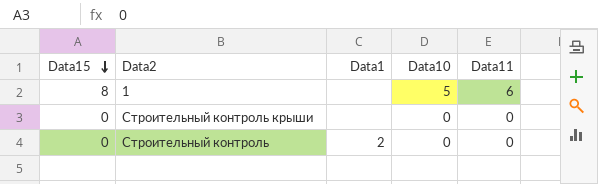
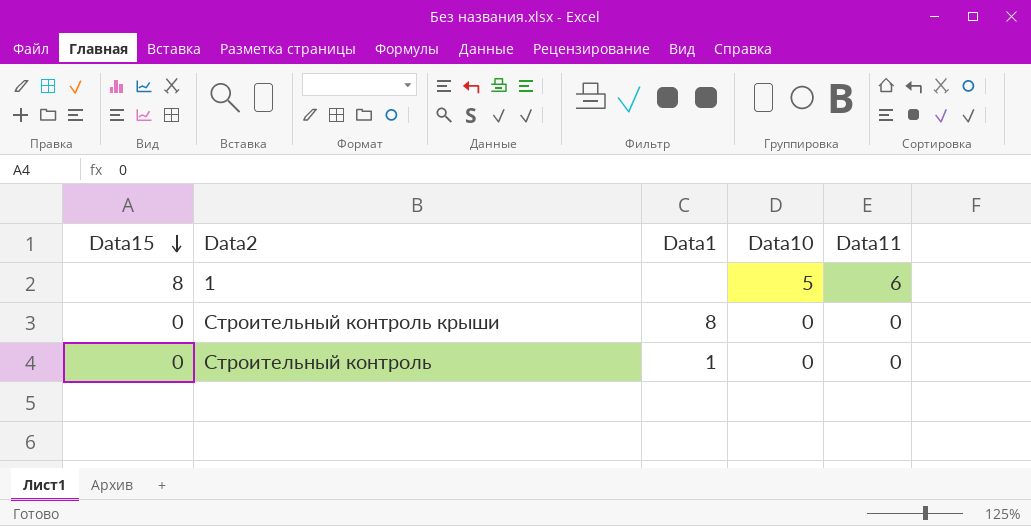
Строительный контроль крыши | Data1: none -> 8
Строительный контроль | Data1: 2 -> 1

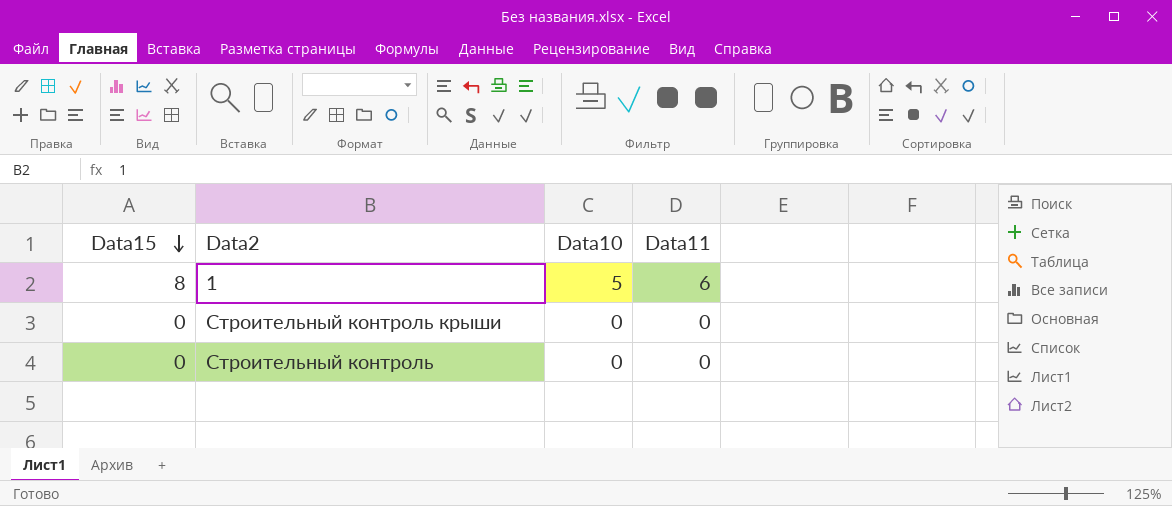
column Data1 | position: 3 -> none

